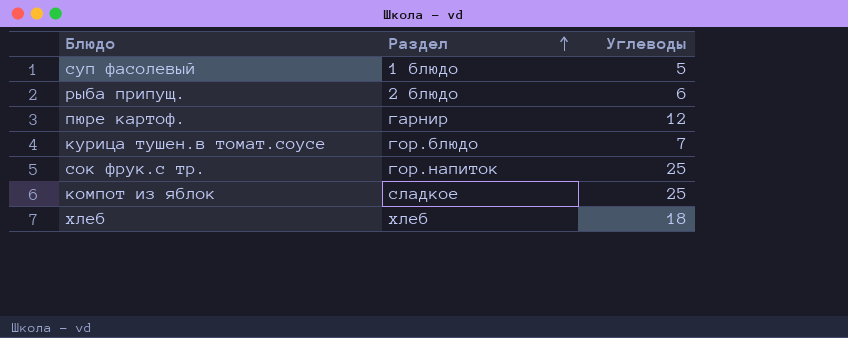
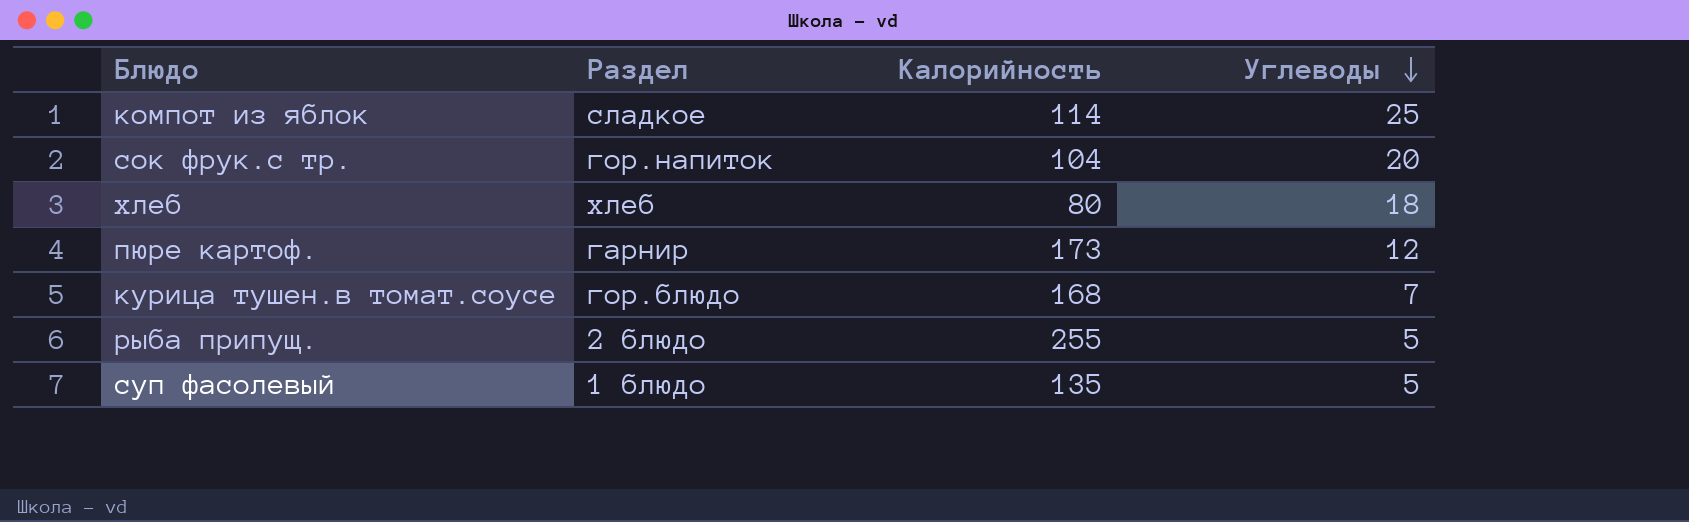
row order: Раздел ascending -> Углеводы descending
column Калорийность | position: none -> 3
сок фрук.с тр. | Углеводы: 25 -> 20
рыба припущ. | Углеводы: 6 -> 5

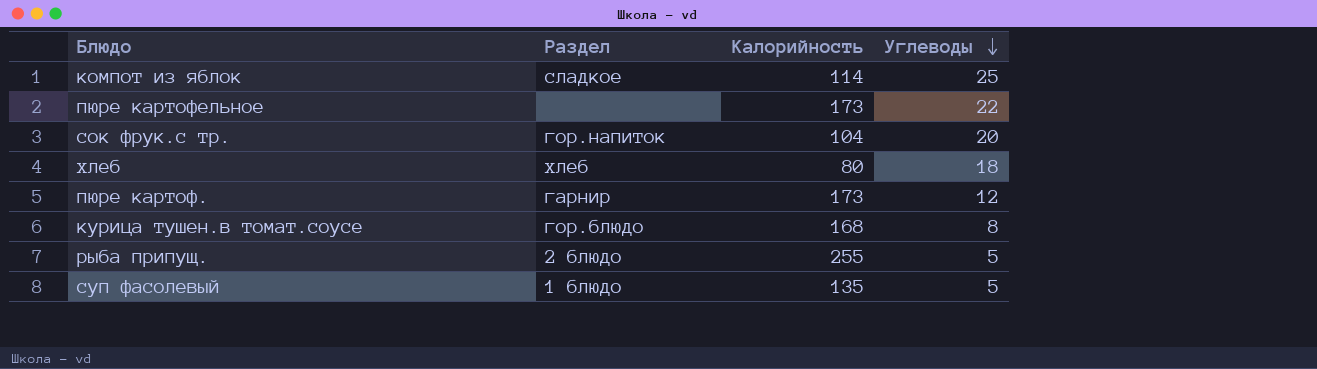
row пюре картофельное: none -> none | 173 | 22
курица тушен.в томат.соусе | Углеводы: 7 -> 8

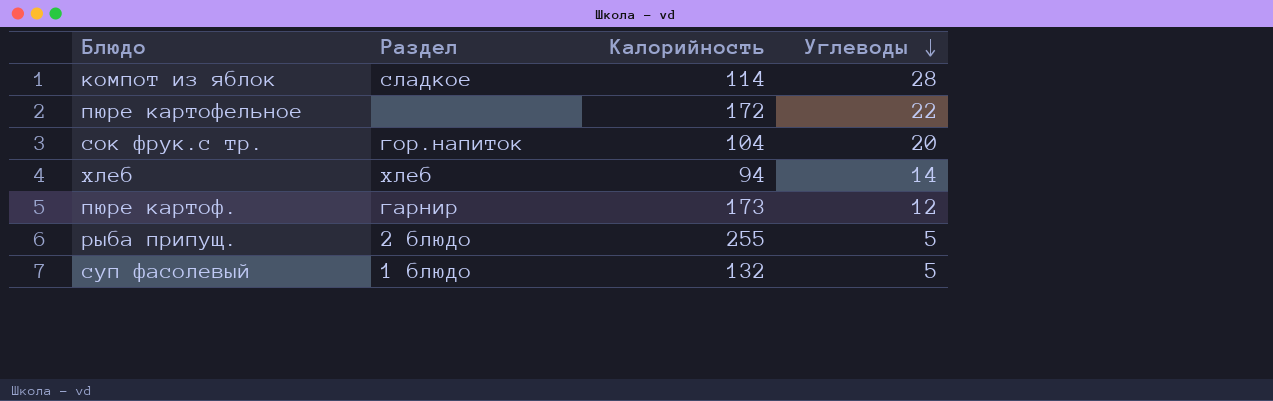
row курица тушен.в томат.соусе: гор.блюдо | 168 | 8 -> none
компот из яблок | Углеводы: 25 -> 28
пюре картофельное | Калорийность: 173 -> 172
хлеб | Калорийность: 80 -> 94
хлеб | Углеводы: 18 -> 14
суп фасолевый | Калорийность: 135 -> 132

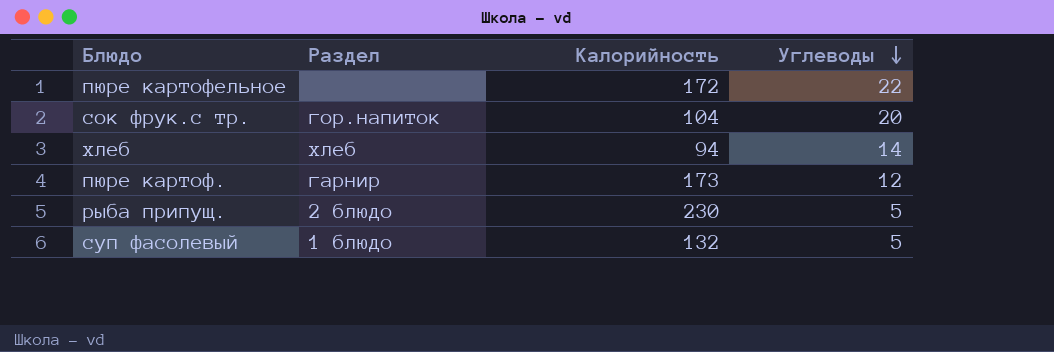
row компот из яблок: сладкое | 114 | 28 -> none
рыба припущ. | Калорийность: 255 -> 230

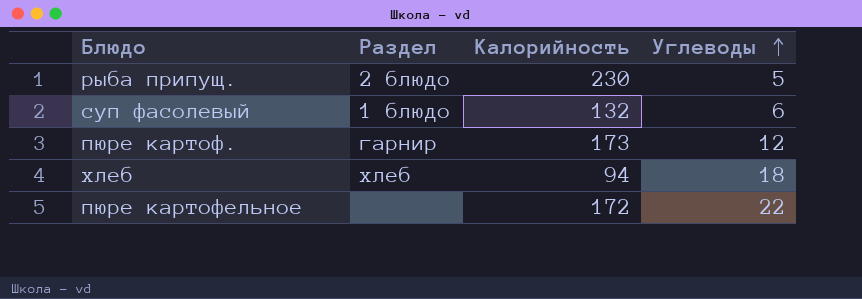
row order: Углеводы descending -> Углеводы ascending
row сок фрук.с тр.: гор.напиток | 104 | 20 -> none
суп фасолевый | Углеводы: 5 -> 6
хлеб | Углеводы: 14 -> 18

